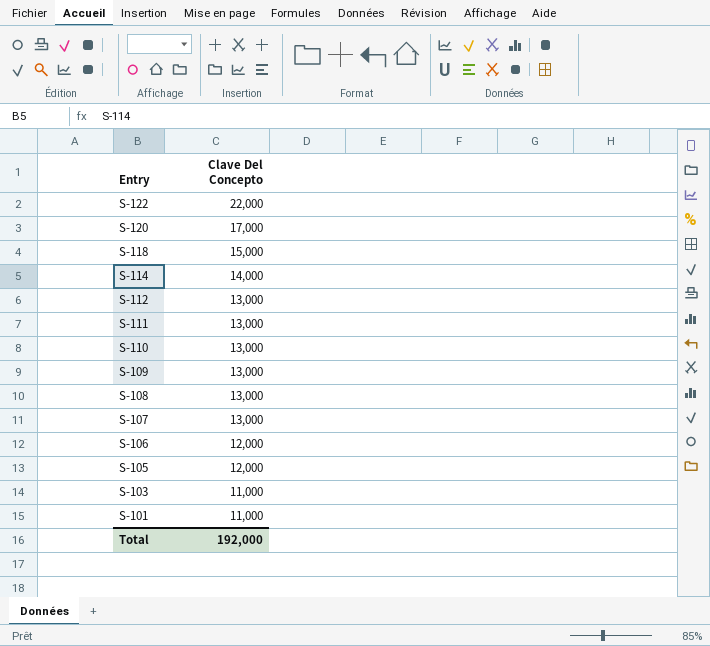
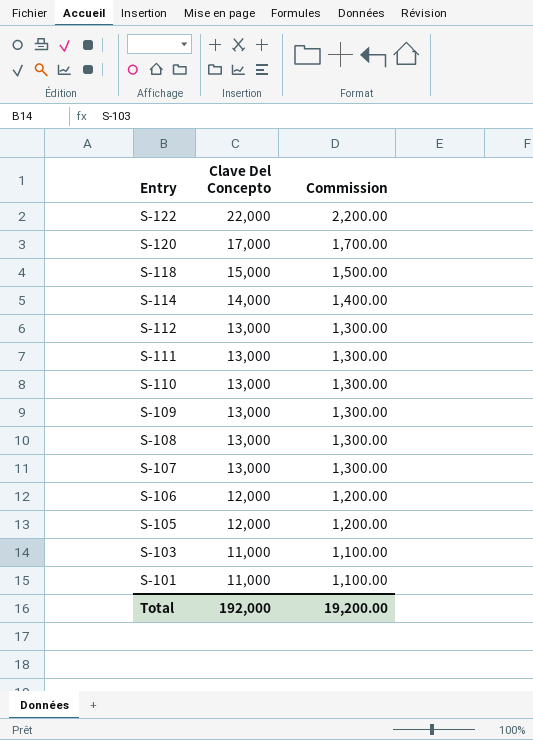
column Commission | formula: none -> [Clave Del Concepto] * 0.1

